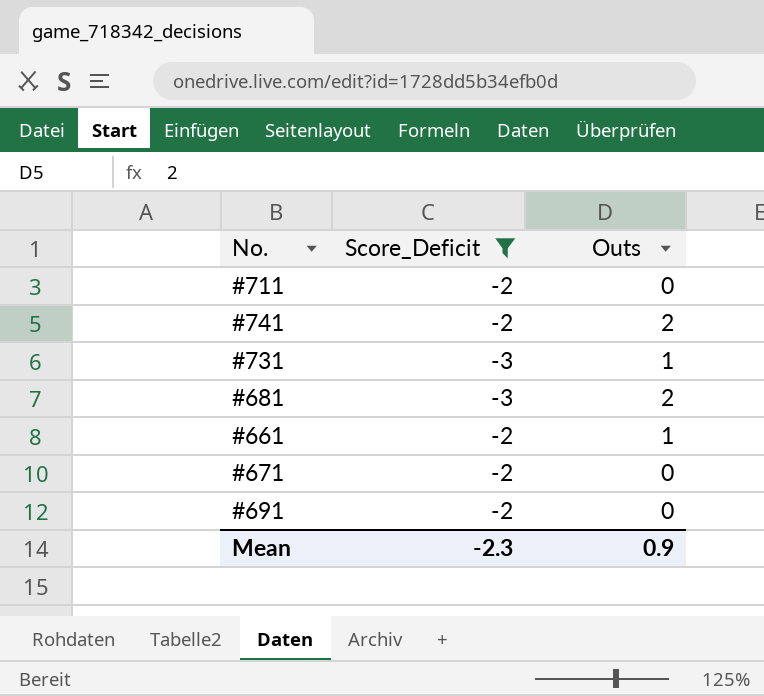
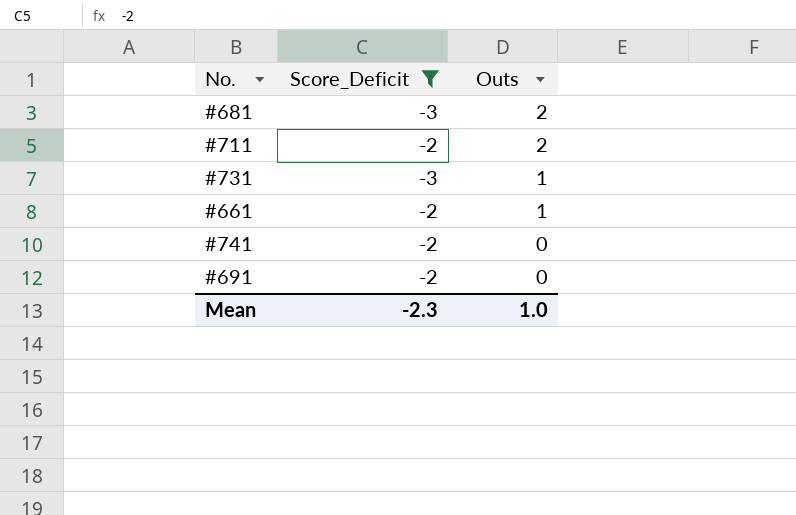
row order: none -> Outs descending
row #671: -2 | 0 -> none
#711 | Outs: 0 -> 2
#741 | Outs: 2 -> 0
Mean | Outs: 0.9 -> 1.0

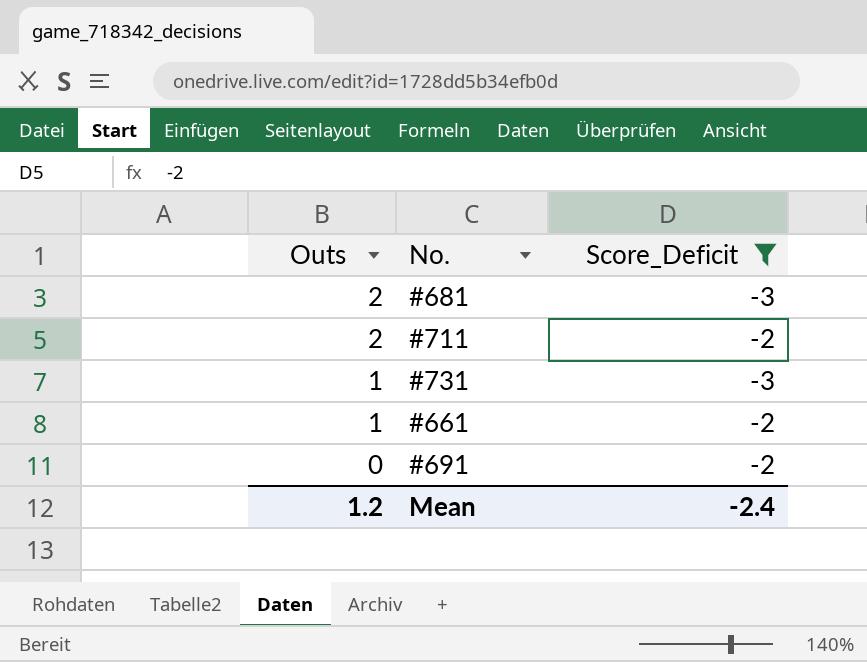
column Outs | position: 3 -> 1
row #741: -2 | 0 -> none
Mean | Outs: 1.0 -> 1.2
Mean | Score_Deficit: -2.3 -> -2.4

